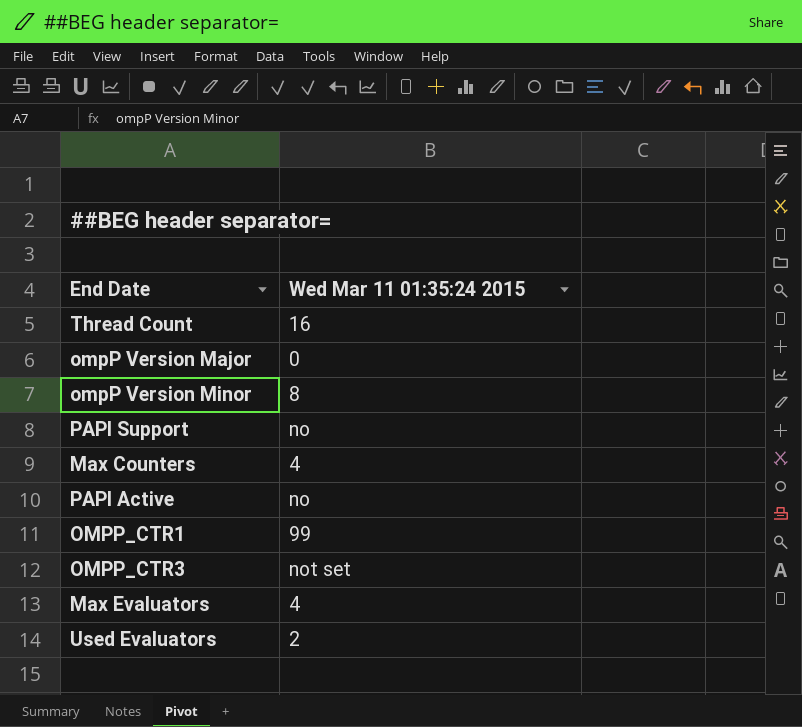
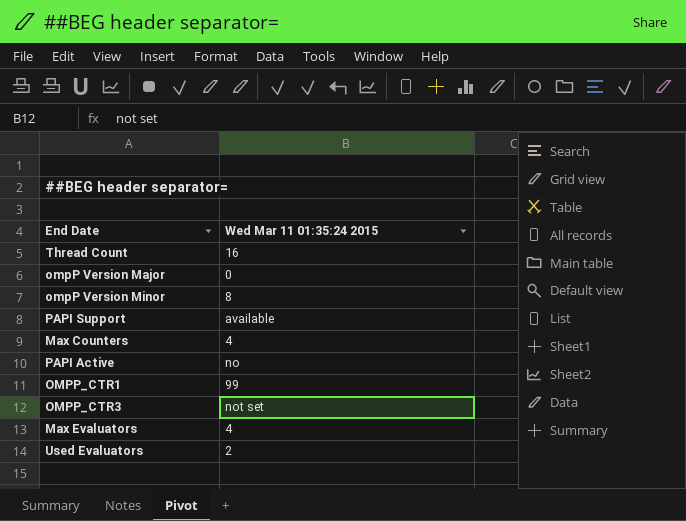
PAPI Support | Wed Mar 11 01:35:24 2015: no -> available

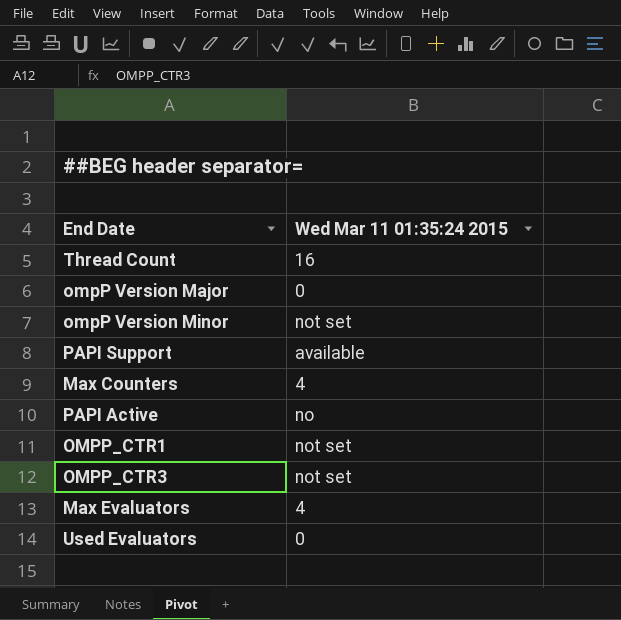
ompP Version Minor | Wed Mar 11 01:35:24 2015: 8 -> not set
OMPP_CTR1 | Wed Mar 11 01:35:24 2015: 99 -> not set
Used Evaluators | Wed Mar 11 01:35:24 2015: 2 -> 0

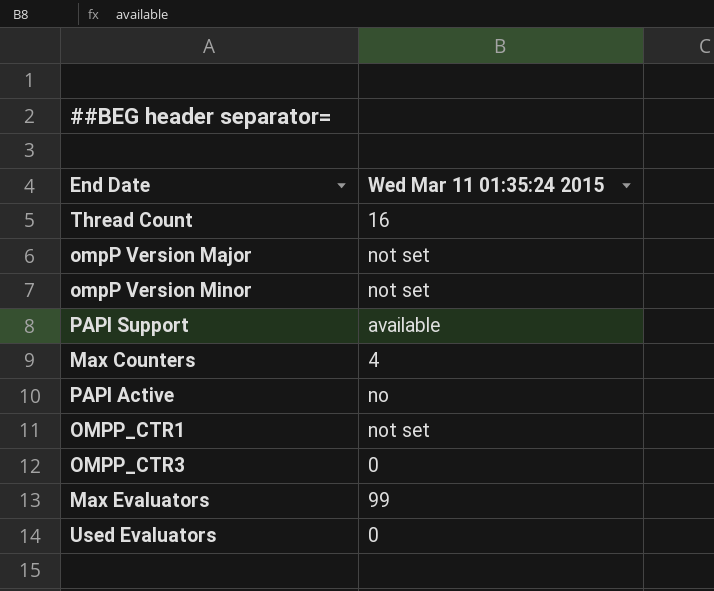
ompP Version Major | Wed Mar 11 01:35:24 2015: 0 -> not set
OMPP_CTR3 | Wed Mar 11 01:35:24 2015: not set -> 0
Max Evaluators | Wed Mar 11 01:35:24 2015: 4 -> 99

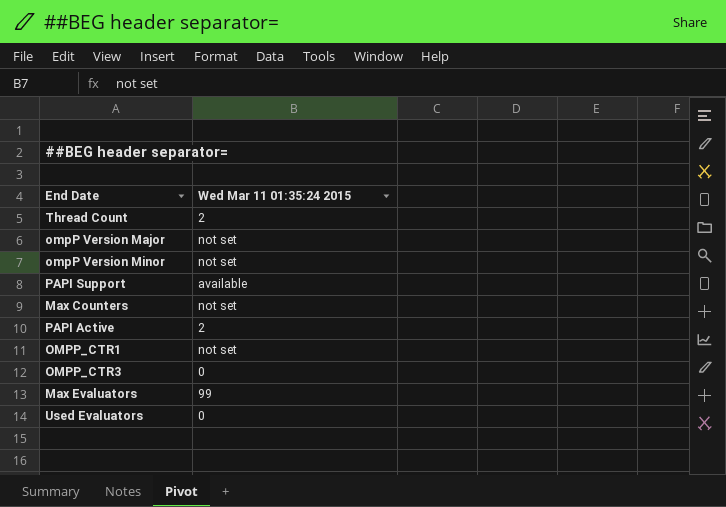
Thread Count | Wed Mar 11 01:35:24 2015: 16 -> 2
Max Counters | Wed Mar 11 01:35:24 2015: 4 -> not set
PAPI Active | Wed Mar 11 01:35:24 2015: no -> 2

